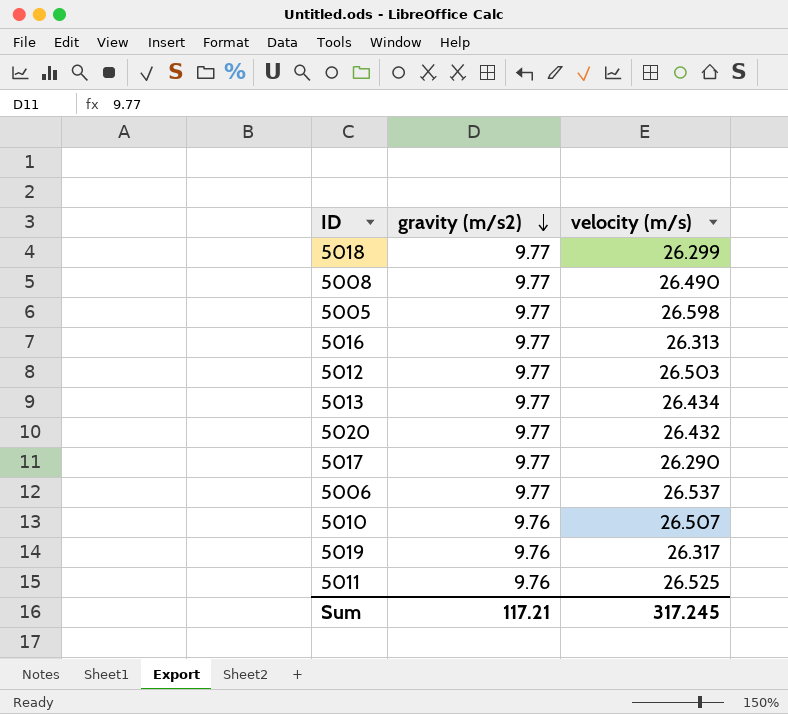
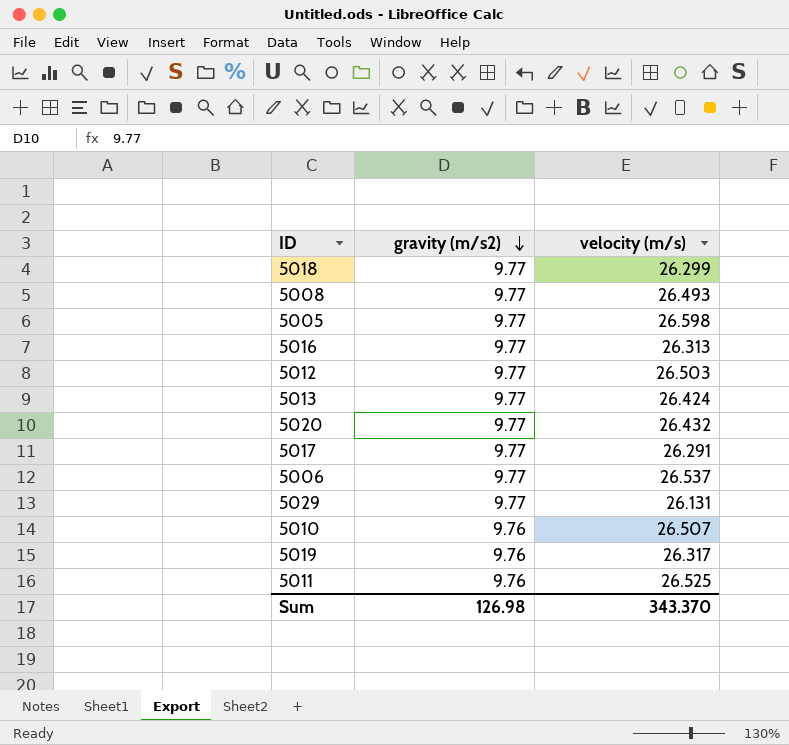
5008 | velocity (m/s): 26.490 -> 26.493
5013 | velocity (m/s): 26.434 -> 26.424
5017 | velocity (m/s): 26.290 -> 26.291
row 5029: none -> 9.77 | 26.131
Sum | gravity (m/s2): 117.21 -> 126.98
Sum | velocity (m/s): 317.245 -> 343.370

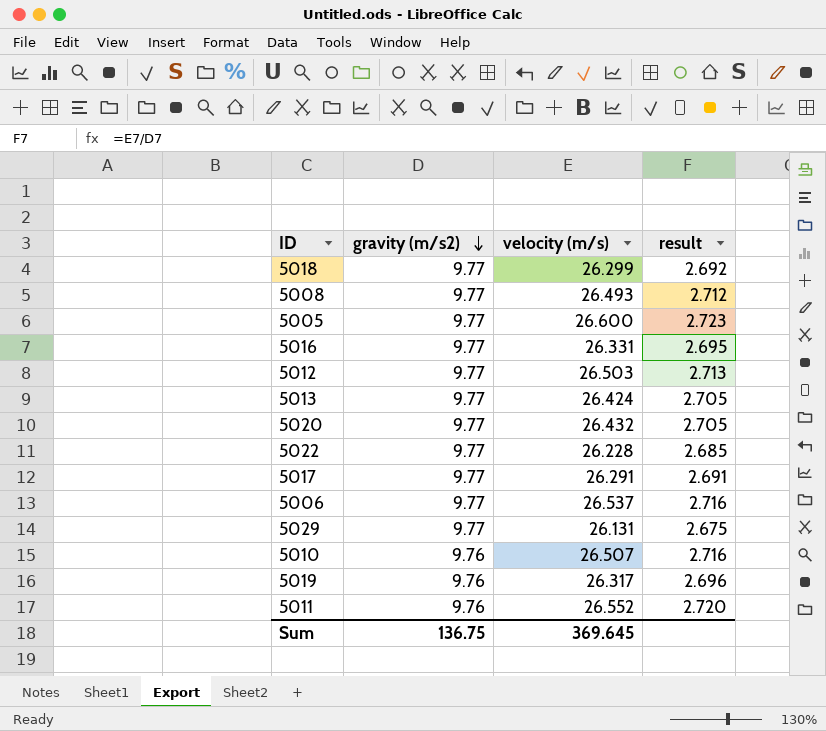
column result | formula: none -> [velocity (m/s)] / [gravity (m/s2)]
5005 | velocity (m/s): 26.598 -> 26.600
5016 | velocity (m/s): 26.313 -> 26.331
row 5022: none -> 9.77 | 26.228 | 2.685
5011 | velocity (m/s): 26.525 -> 26.552
Sum | gravity (m/s2): 126.98 -> 136.75
Sum | velocity (m/s): 343.370 -> 369.645

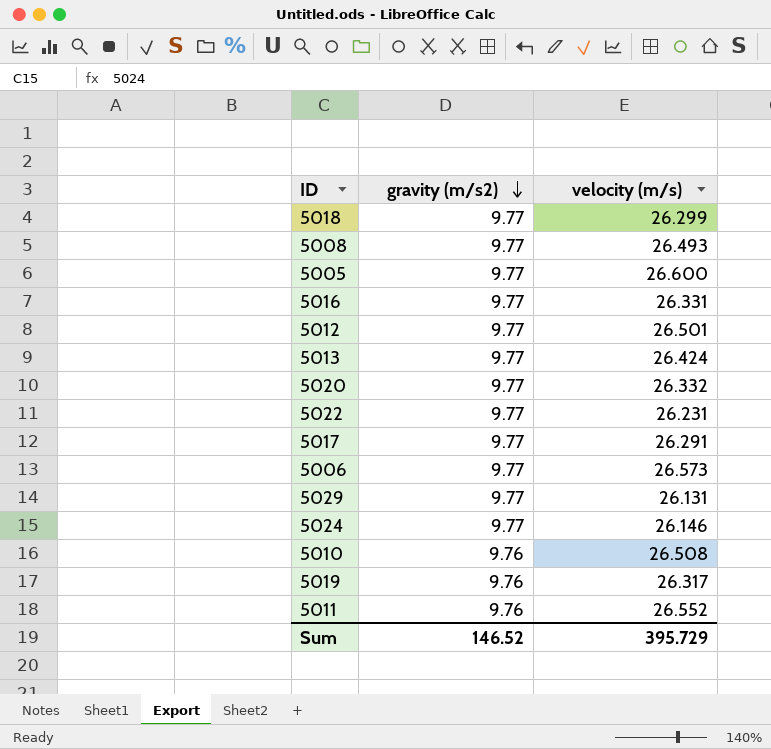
column result | formula: [velocity (m/s)] / [gravity (m/s2)] -> none
5012 | velocity (m/s): 26.503 -> 26.501
5020 | velocity (m/s): 26.432 -> 26.332
5022 | velocity (m/s): 26.228 -> 26.231
5006 | velocity (m/s): 26.537 -> 26.573
row 5024: none -> 9.77 | 26.146
5010 | velocity (m/s): 26.507 -> 26.508
Sum | gravity (m/s2): 136.75 -> 146.52
Sum | velocity (m/s): 369.645 -> 395.729

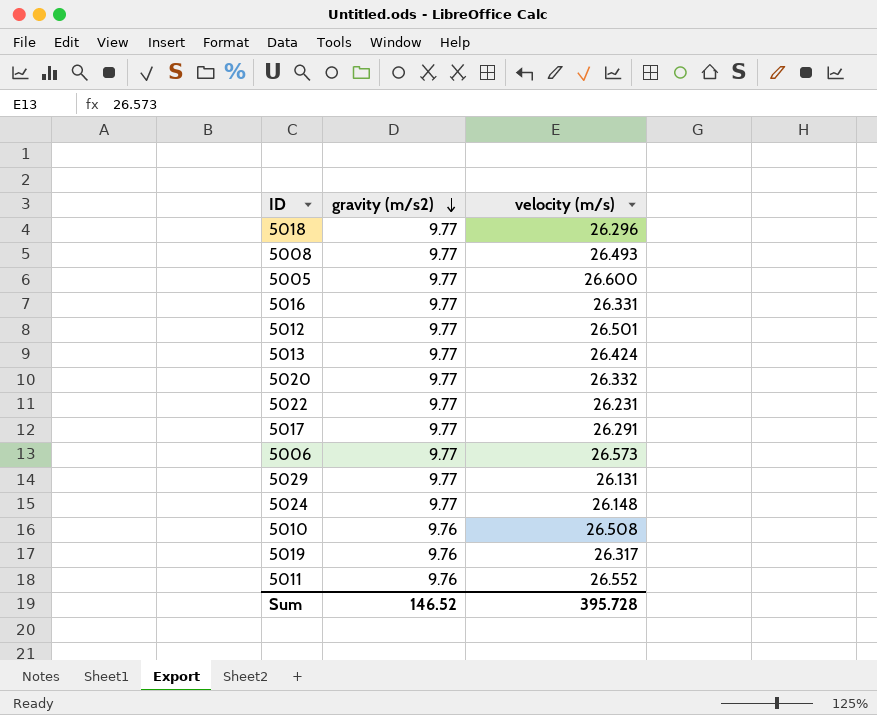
5018 | velocity (m/s): 26.299 -> 26.296
5024 | velocity (m/s): 26.146 -> 26.148
Sum | velocity (m/s): 395.729 -> 395.728

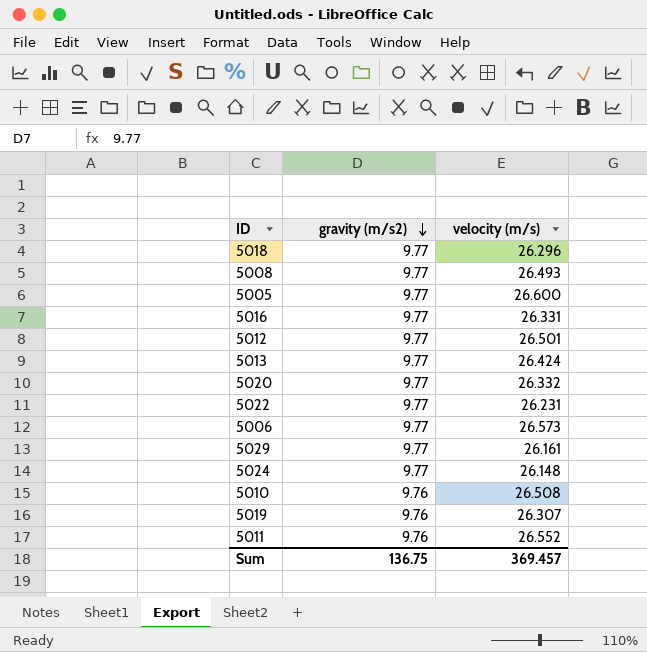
row 5017: 9.77 | 26.291 -> none
5029 | velocity (m/s): 26.131 -> 26.161
5019 | velocity (m/s): 26.317 -> 26.307
Sum | gravity (m/s2): 146.52 -> 136.75
Sum | velocity (m/s): 395.728 -> 369.457

